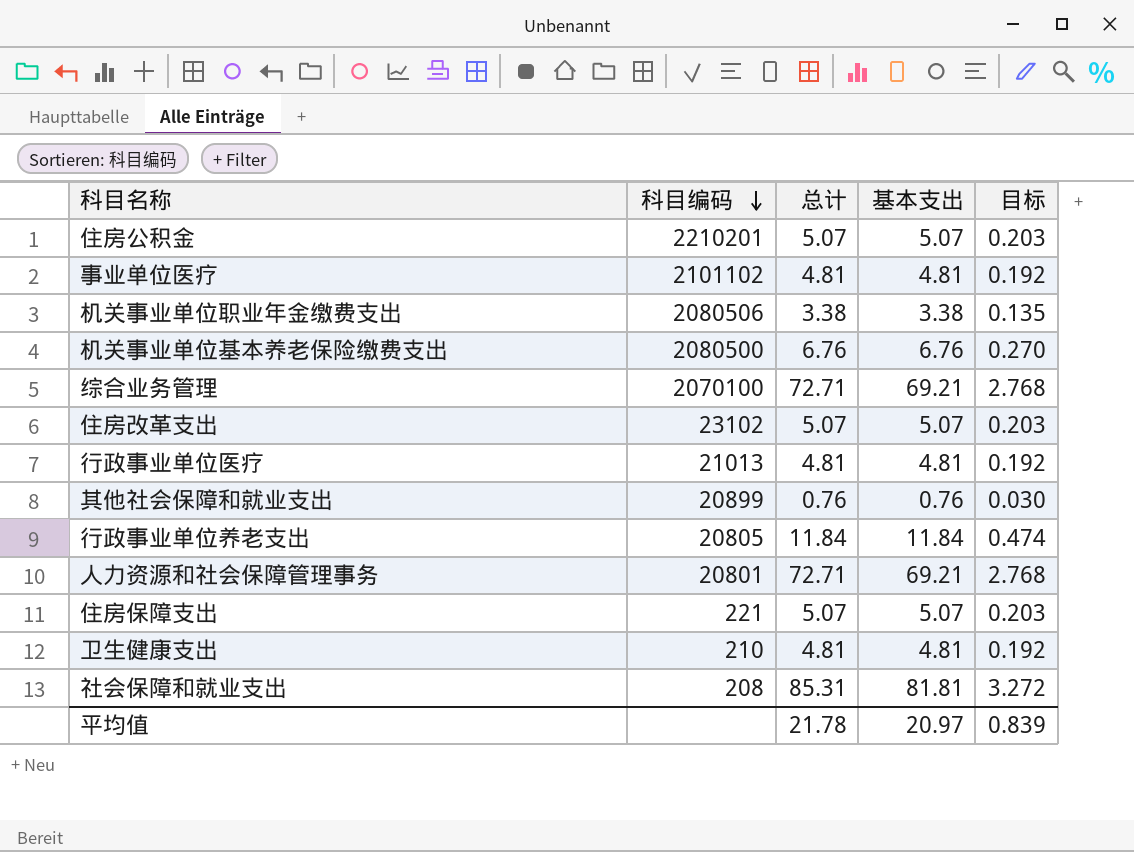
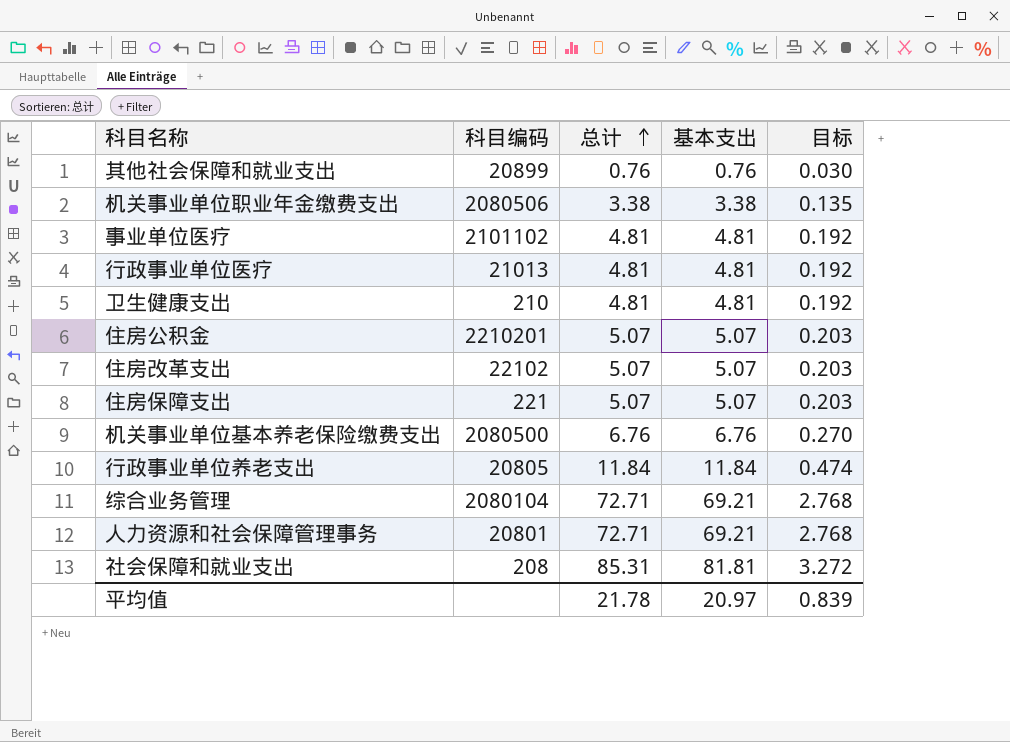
row order: 科目编码 descending -> 总计 ascending
住房改革支出 | 科目编码: 23102 -> 22102
综合业务管理 | 科目编码: 2070100 -> 2080104

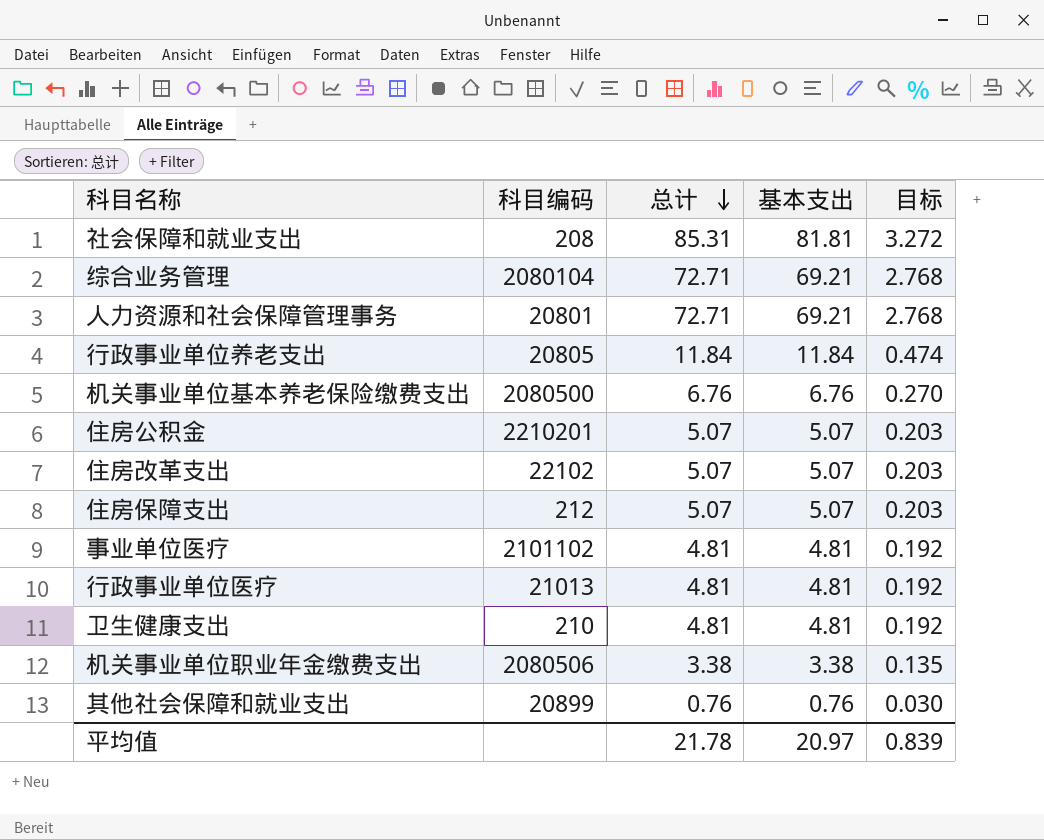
row order: 总计 ascending -> 总计 descending
住房保障支出 | 科目编码: 221 -> 212

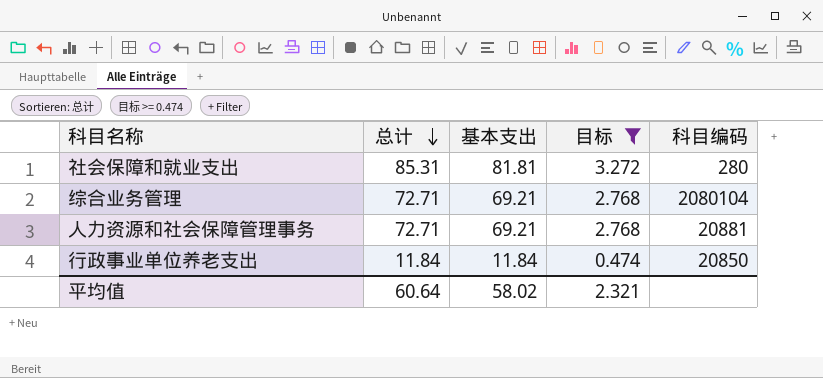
filter: none -> 目标 >= 0.474
column 科目编码 | position: 2 -> 5
社会保障和就业支出 | 科目编码: 208 -> 280
人力资源和社会保障管理事务 | 科目编码: 20801 -> 20881
行政事业单位养老支出 | 科目编码: 20805 -> 20850
平均值 | 总计: 21.78 -> 60.64
平均值 | 基本支出: 20.97 -> 58.02
平均值 | 目标: 0.839 -> 2.321

